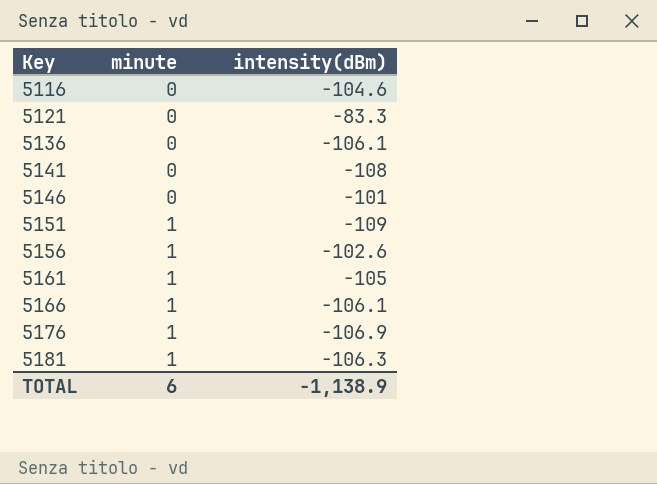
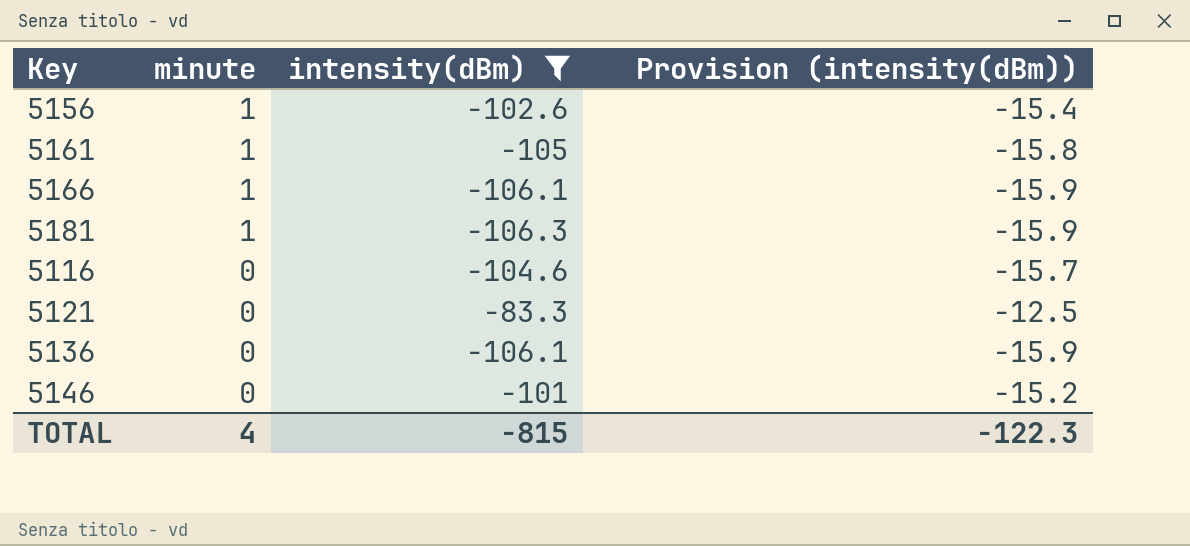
filter: none -> intensity(dBm) >= -106.3
row order: Key ascending -> minute descending
column Provision (intensity(dBm)) | formula: none -> [intensity(dBm)] * 0.15
TOTAL | minute: 6 -> 4
TOTAL | intensity(dBm): -1,138.9 -> -815

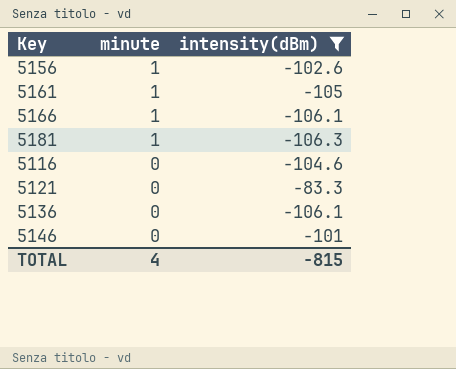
column Provision (intensity(dBm)) | formula: [intensity(dBm)] * 0.15 -> none

